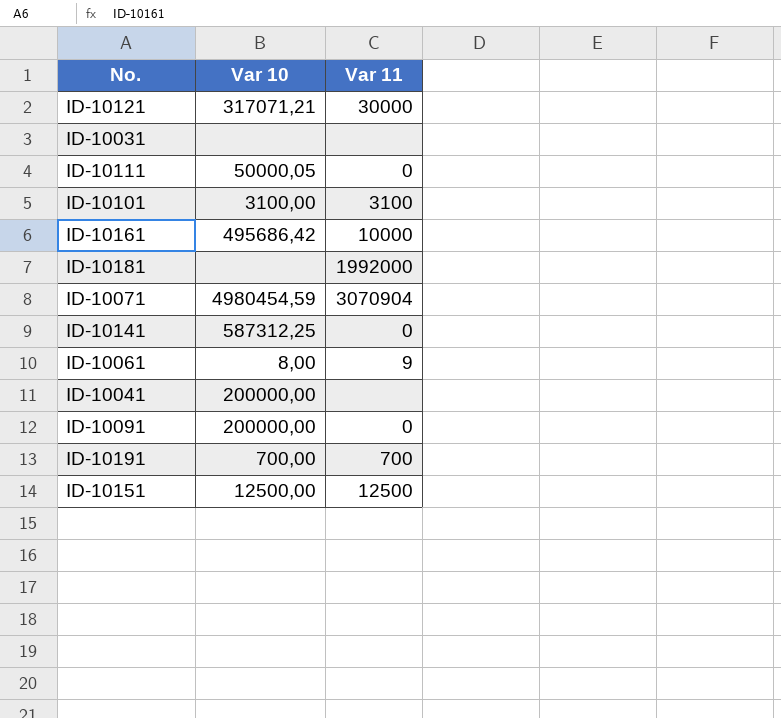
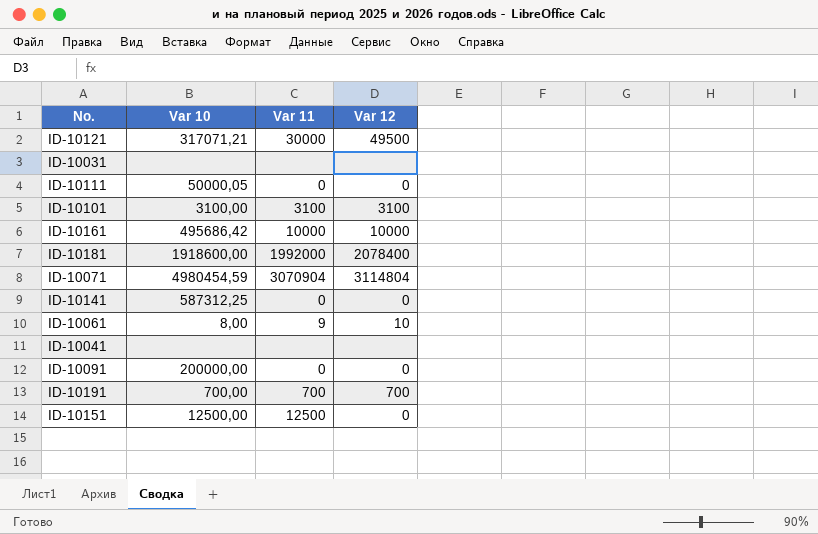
column Var 12 | position: none -> 4
ID-10181 | Var 10: none -> 1918600,00
ID-10041 | Var 10: 200000,00 -> none

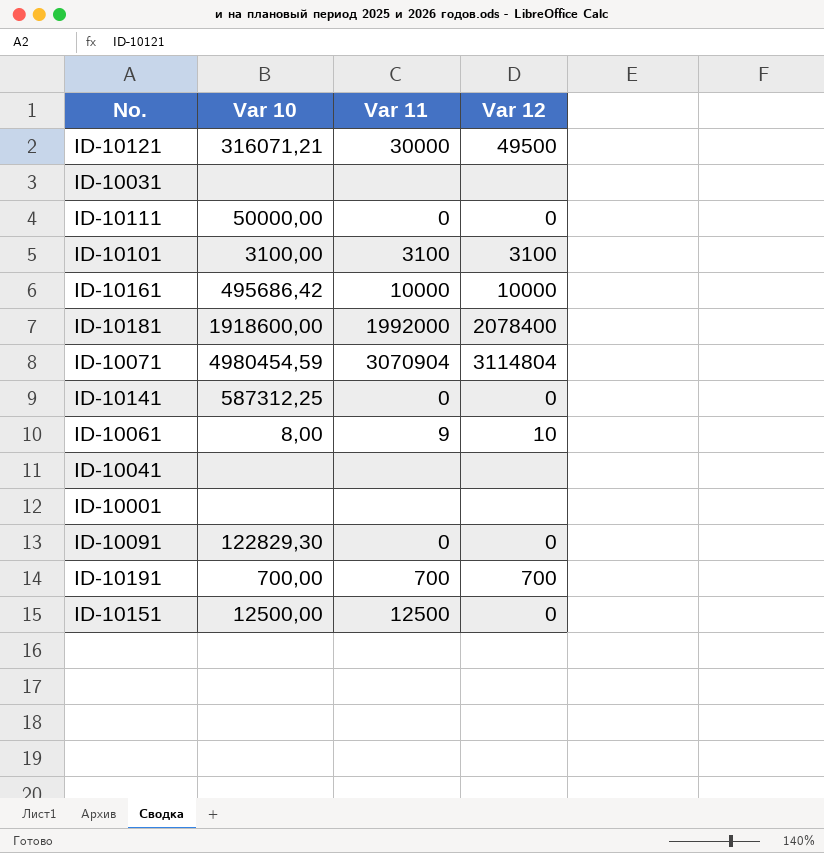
ID-10121 | Var 10: 317071,21 -> 316071,21
ID-10111 | Var 10: 50000,05 -> 50000,00
row ID-10001: none -> none | none | none
ID-10091 | Var 10: 200000,00 -> 122829,30

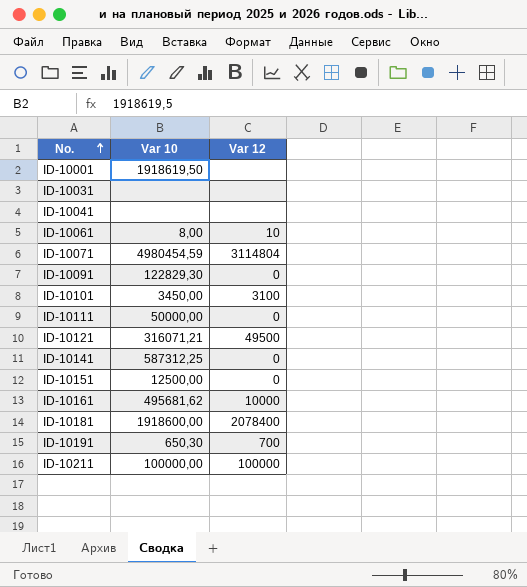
row order: none -> No. ascending
column Var 11 | position: 3 -> none
ID-10001 | Var 10: none -> 1918619,50
ID-10101 | Var 10: 3100,00 -> 3450,00
ID-10161 | Var 10: 495686,42 -> 495681,62
ID-10191 | Var 10: 700,00 -> 650,30
row ID-10211: none -> 100000,00 | 100000

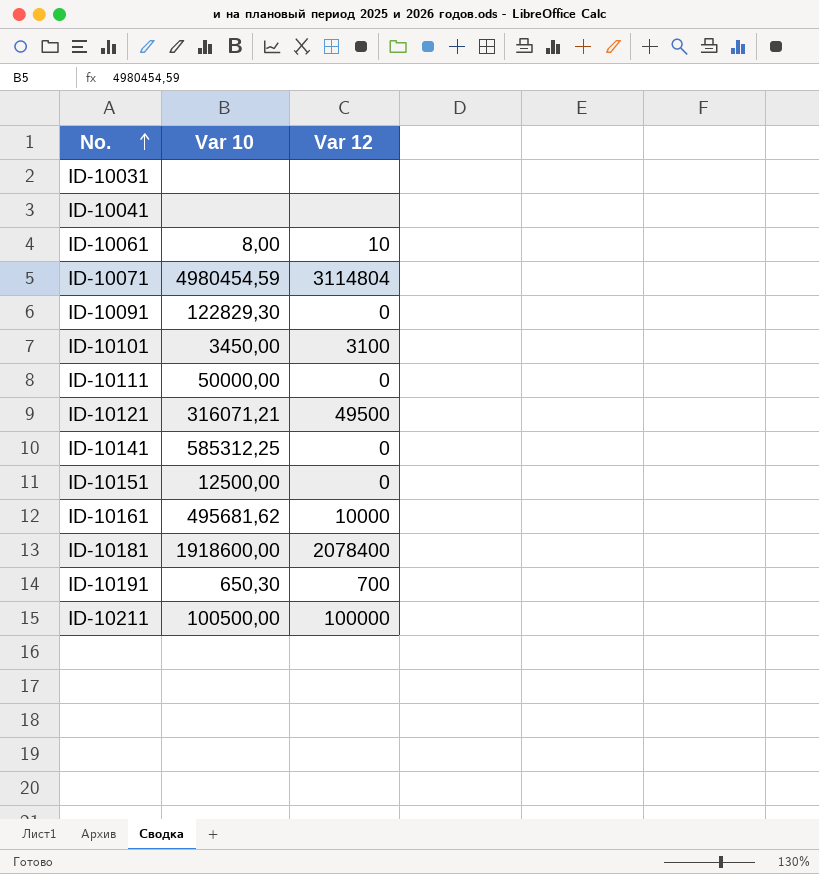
row ID-10001: 1918619,50 | none -> none
ID-10141 | Var 10: 587312,25 -> 585312,25
ID-10211 | Var 10: 100000,00 -> 100500,00

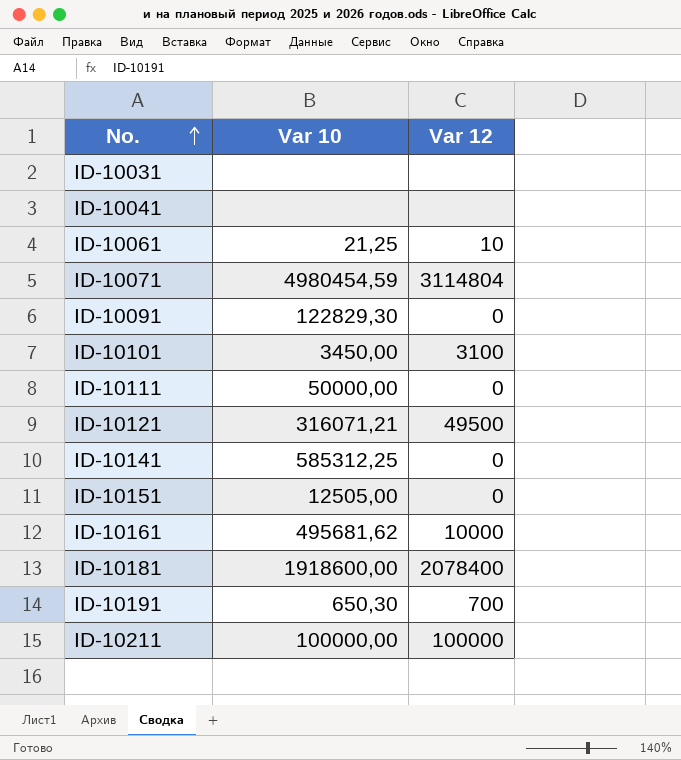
ID-10061 | Var 10: 8,00 -> 21,25
ID-10151 | Var 10: 12500,00 -> 12505,00
ID-10211 | Var 10: 100500,00 -> 100000,00

